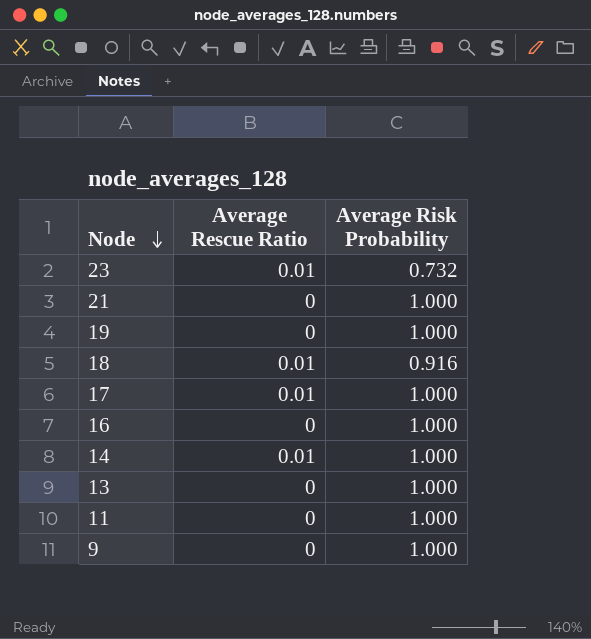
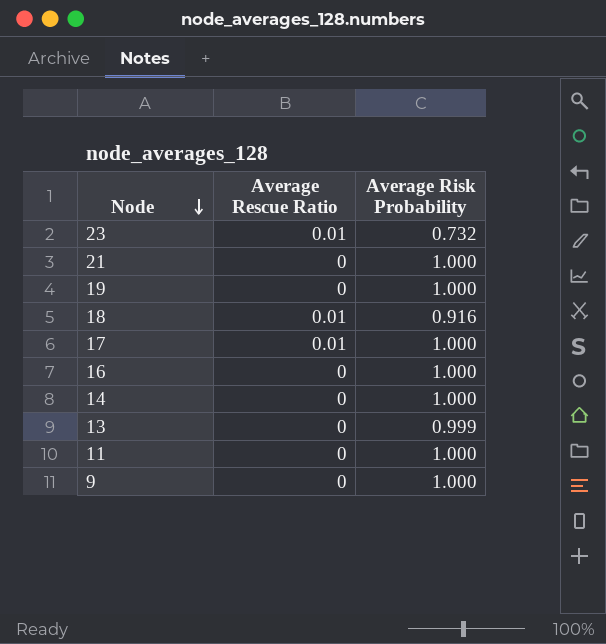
14 | Average Rescue Ratio: 0.01 -> 0
13 | Average Risk Probability: 1.000 -> 0.999

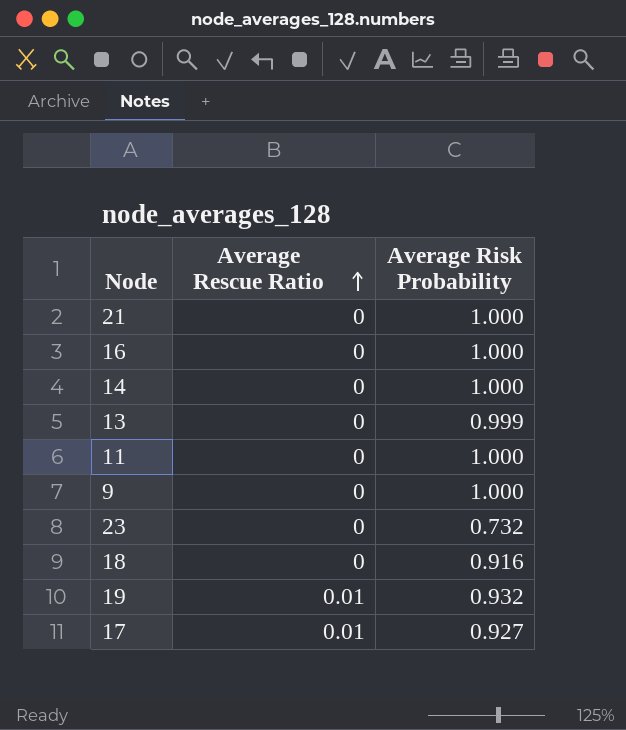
row order: Node descending -> Average Rescue Ratio ascending
23 | Average Rescue Ratio: 0.01 -> 0
18 | Average Rescue Ratio: 0.01 -> 0
19 | Average Rescue Ratio: 0 -> 0.01
19 | Average Risk Probability: 1.000 -> 0.932
17 | Average Risk Probability: 1.000 -> 0.927

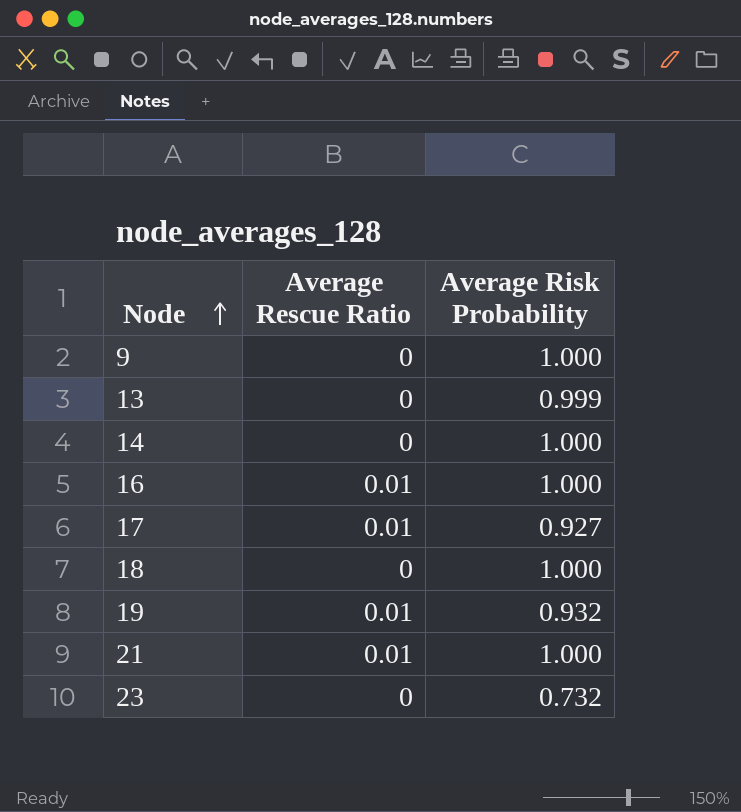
row order: Average Rescue Ratio ascending -> Node ascending
row 11: 0 | 1.000 -> none
16 | Average Rescue Ratio: 0 -> 0.01
18 | Average Risk Probability: 0.916 -> 1.000
21 | Average Rescue Ratio: 0 -> 0.01

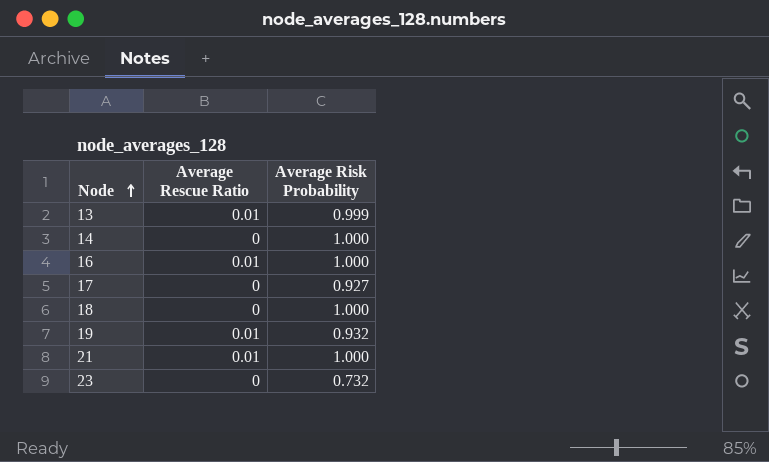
row 9: 0 | 1.000 -> none
13 | Average Rescue Ratio: 0 -> 0.01
17 | Average Rescue Ratio: 0.01 -> 0

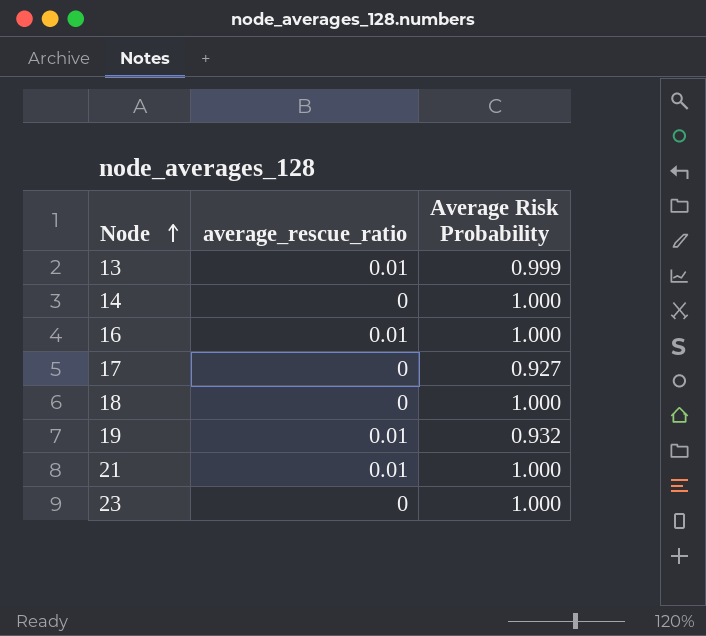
column name: Average Rescue Ratio -> average_rescue_ratio
23 | Average Risk Probability: 0.732 -> 1.000

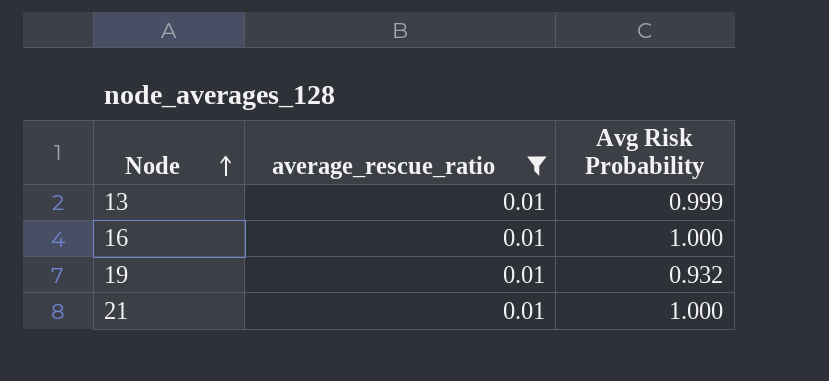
filter: none -> average_rescue_ratio = 0.01
column name: Average Risk Probability -> Avg Risk Probability

